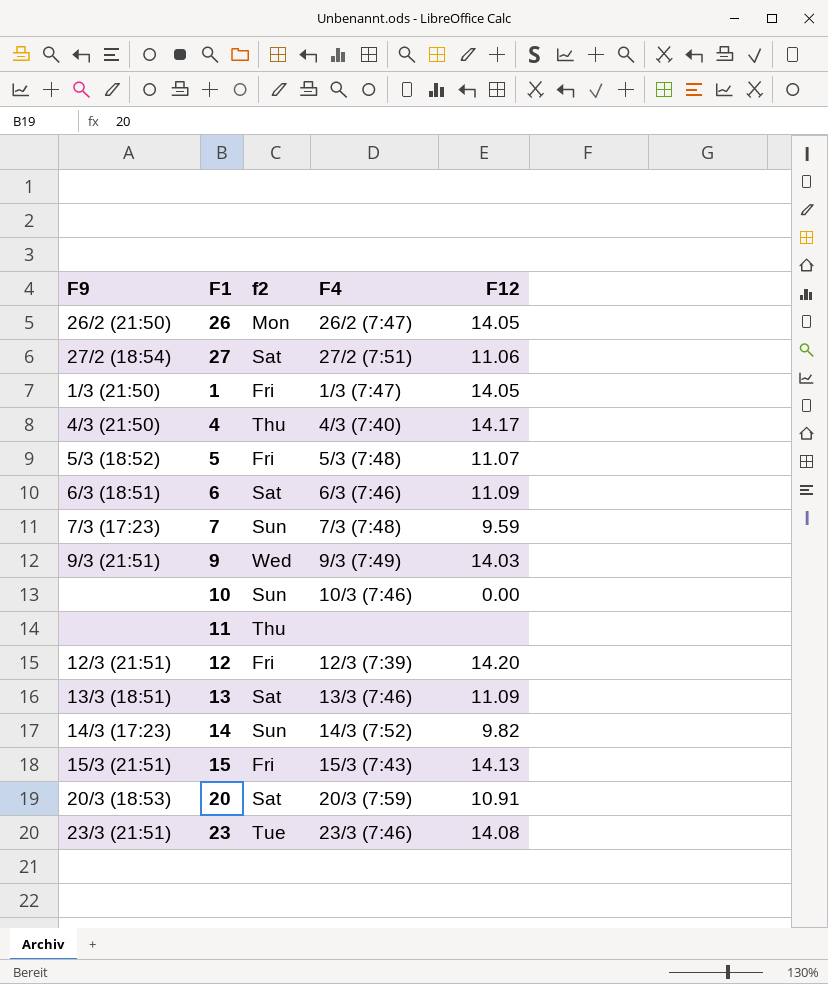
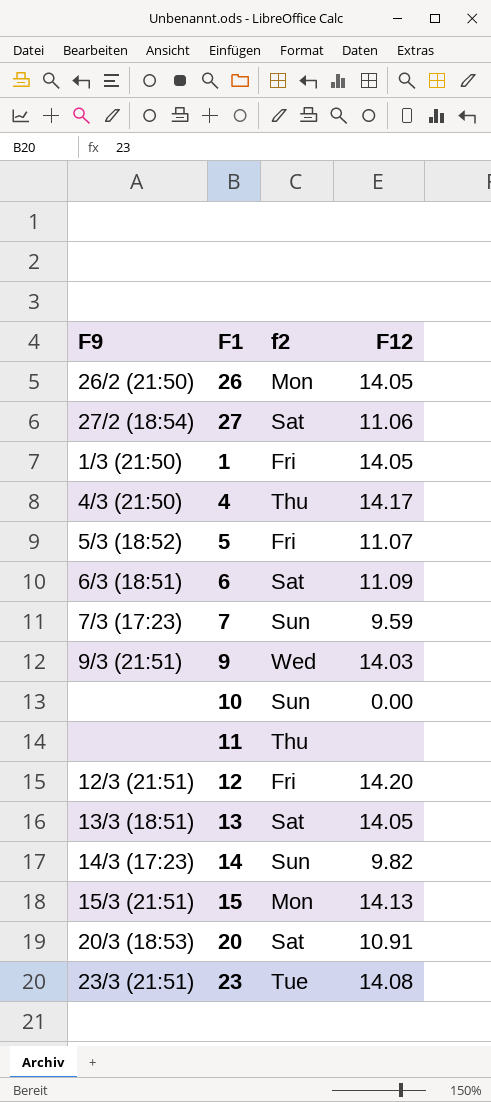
column F4 | position: 4 -> none
13 | F12: 11.09 -> 14.05
15 | f2: Fri -> Mon

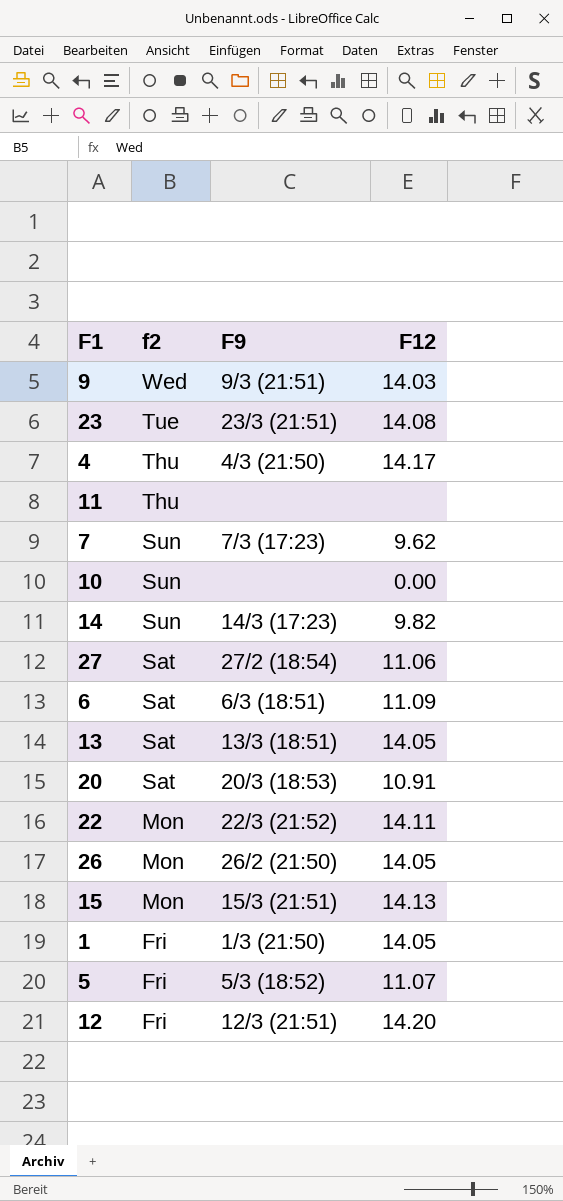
row order: none -> f2 descending
column F9 | position: 1 -> 3
7 | F12: 9.59 -> 9.62
row 22: none -> Mon | 22/3 (21:52) | 14.11

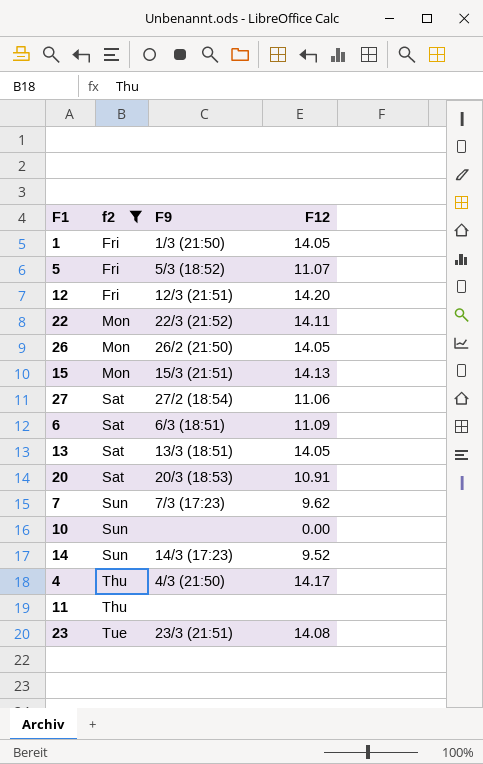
filter: none -> f2 != Wed
row order: f2 descending -> f2 ascending
14 | F12: 9.82 -> 9.52

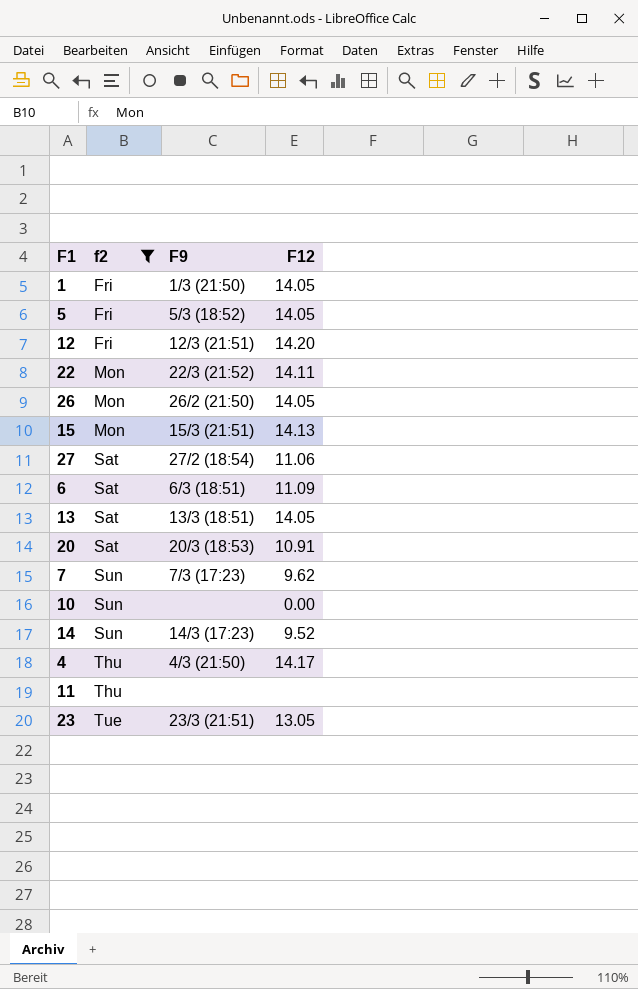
5 | F12: 11.07 -> 14.05
23 | F12: 14.08 -> 13.05

